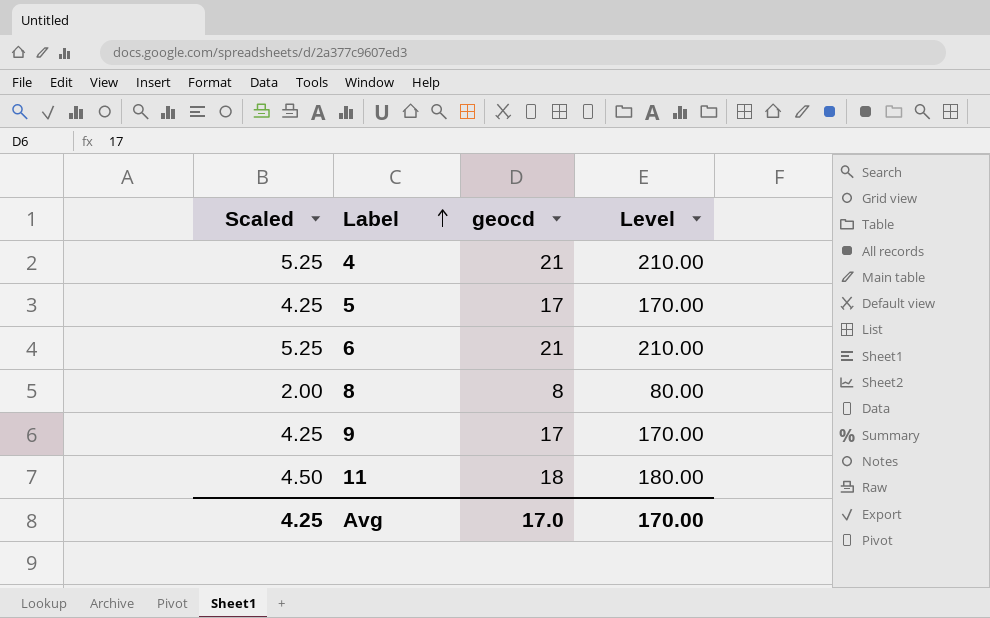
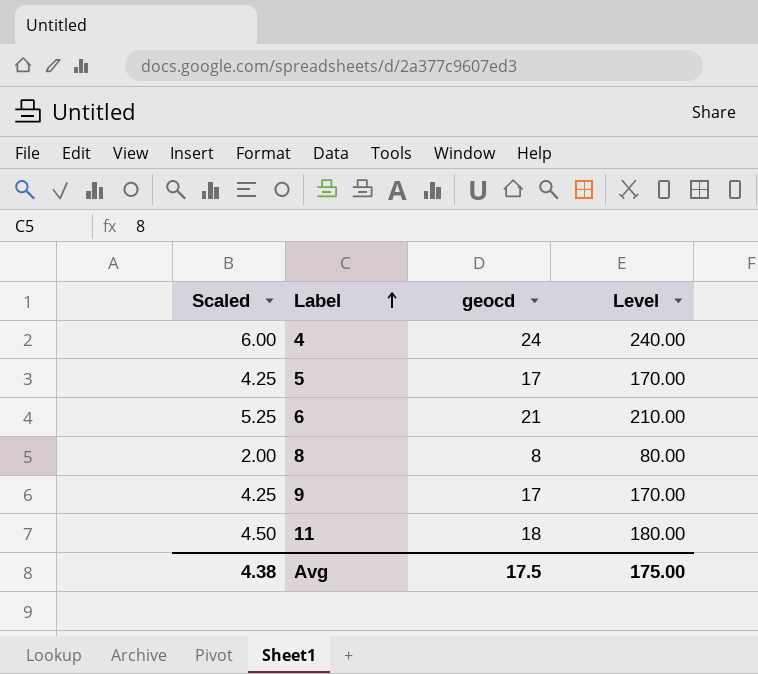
4 | Scaled: 5.25 -> 6.00
4 | geocd: 21 -> 24
4 | Level: 210.00 -> 240.00
Avg | Scaled: 4.25 -> 4.38
Avg | geocd: 17.0 -> 17.5
Avg | Level: 170.00 -> 175.00

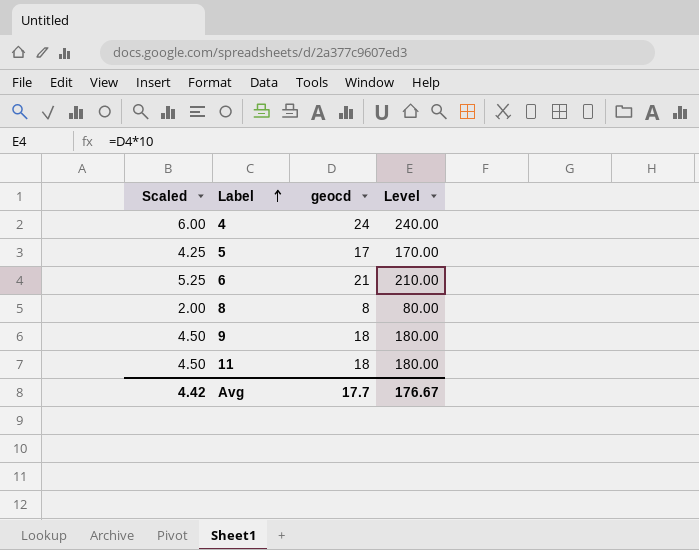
9 | Scaled: 4.25 -> 4.50
9 | geocd: 17 -> 18
9 | Level: 170.00 -> 180.00
Avg | Scaled: 4.38 -> 4.42
Avg | geocd: 17.5 -> 17.7
Avg | Level: 175.00 -> 176.67

